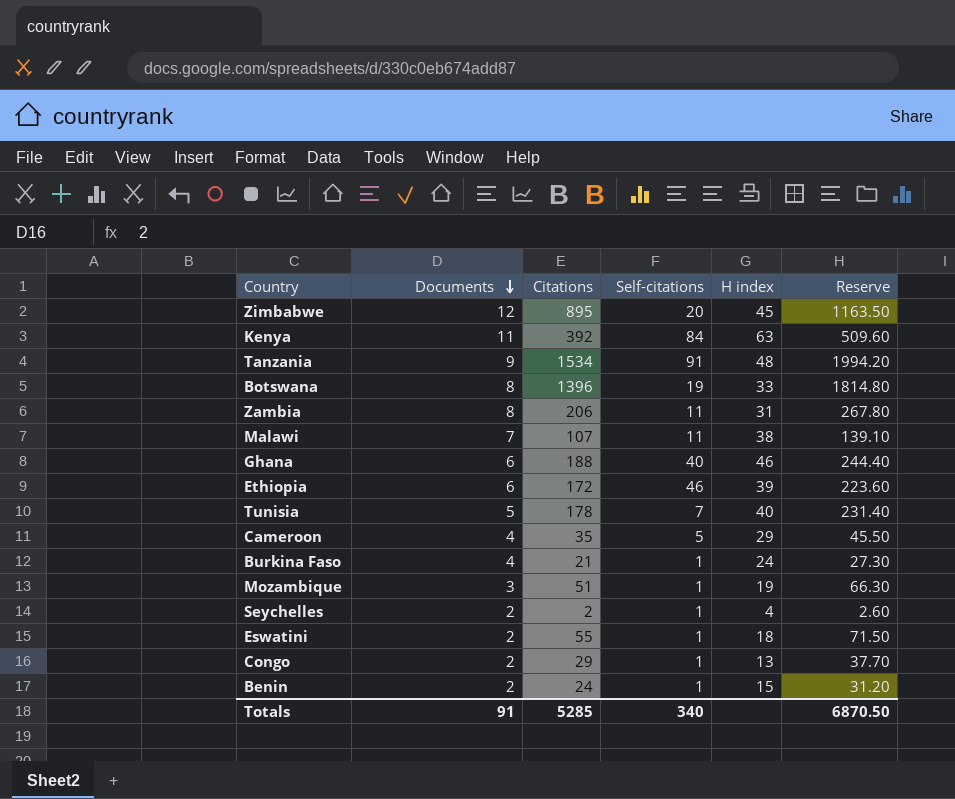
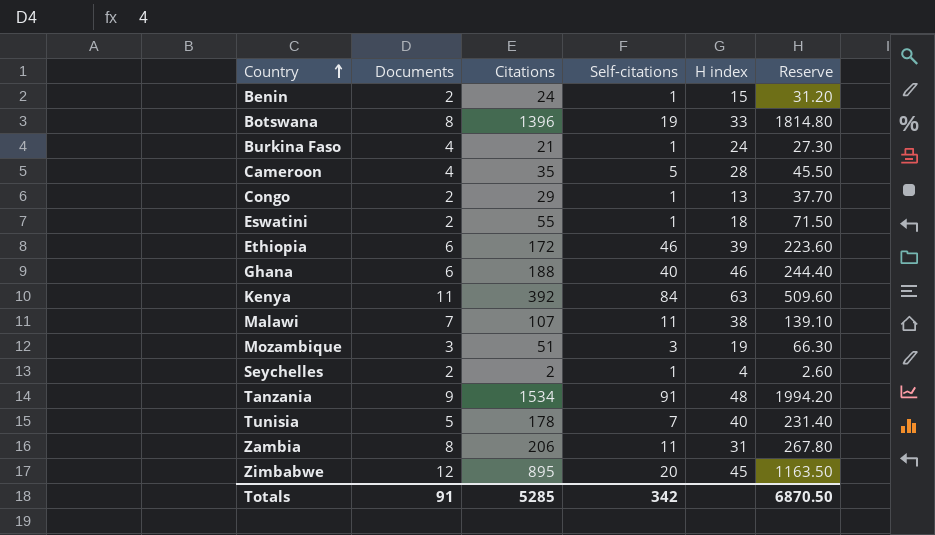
row order: Documents descending -> Country ascending
Cameroon | H index: 29 -> 28
Mozambique | Self-citations: 1 -> 3
Totals | Self-citations: 340 -> 342

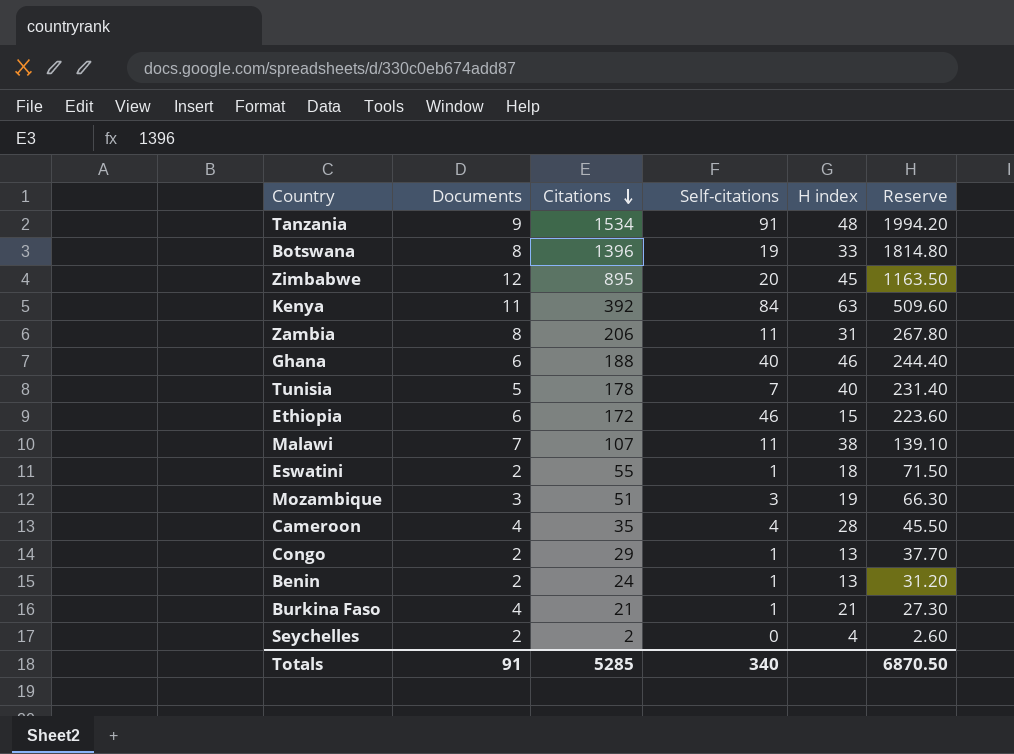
row order: Country ascending -> Citations descending
Ethiopia | H index: 39 -> 15
Cameroon | Self-citations: 5 -> 4
Benin | H index: 15 -> 13
Burkina Faso | H index: 24 -> 21
Seychelles | Self-citations: 1 -> 0
Totals | Self-citations: 342 -> 340

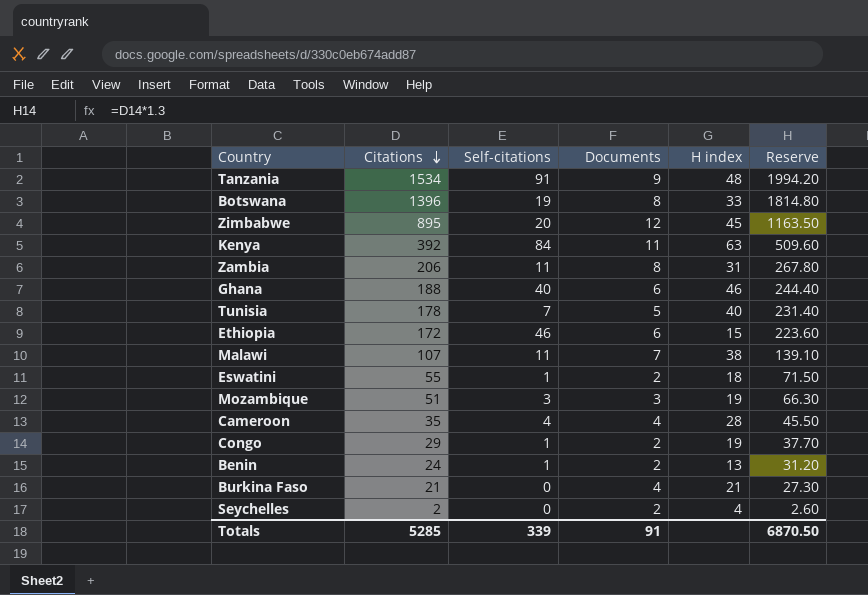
column Documents | position: 2 -> 4
Congo | H index: 13 -> 19
Burkina Faso | Self-citations: 1 -> 0
Totals | Self-citations: 340 -> 339

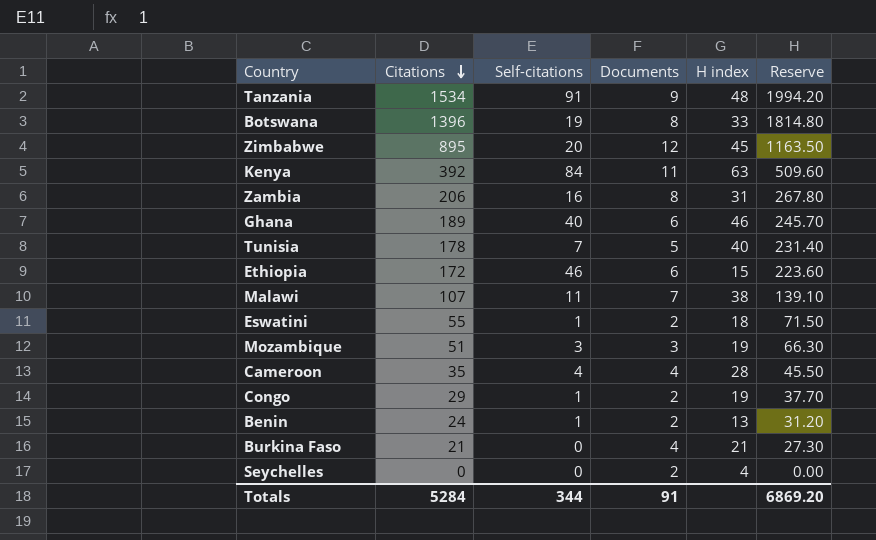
Zambia | Self-citations: 11 -> 16
Ghana | Citations: 188 -> 189
Ghana | Reserve: 244.40 -> 245.70
Seychelles | Citations: 2 -> 0
Seychelles | Reserve: 2.60 -> 0.00
Totals | Citations: 5285 -> 5284
Totals | Self-citations: 339 -> 344
Totals | Reserve: 6870.50 -> 6869.20

